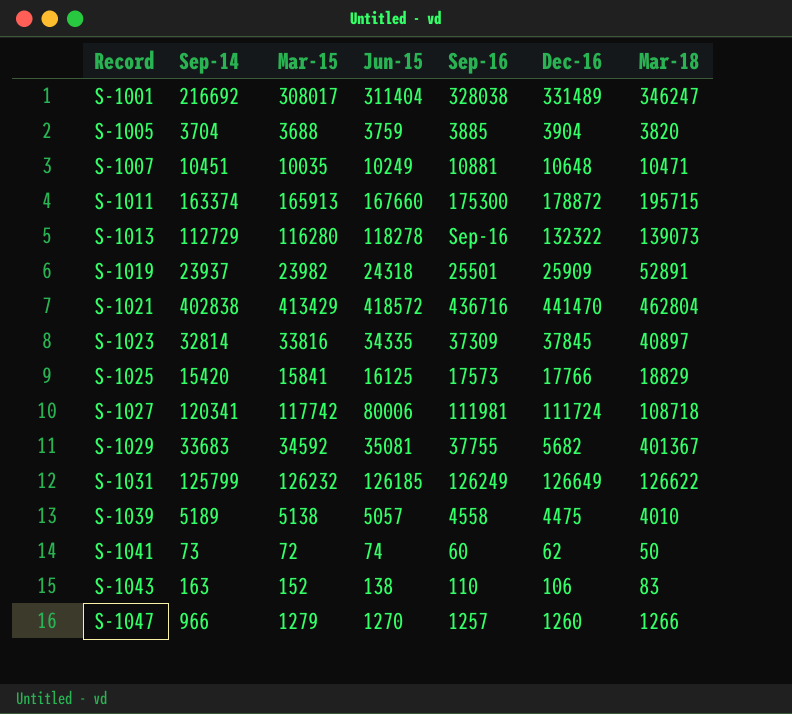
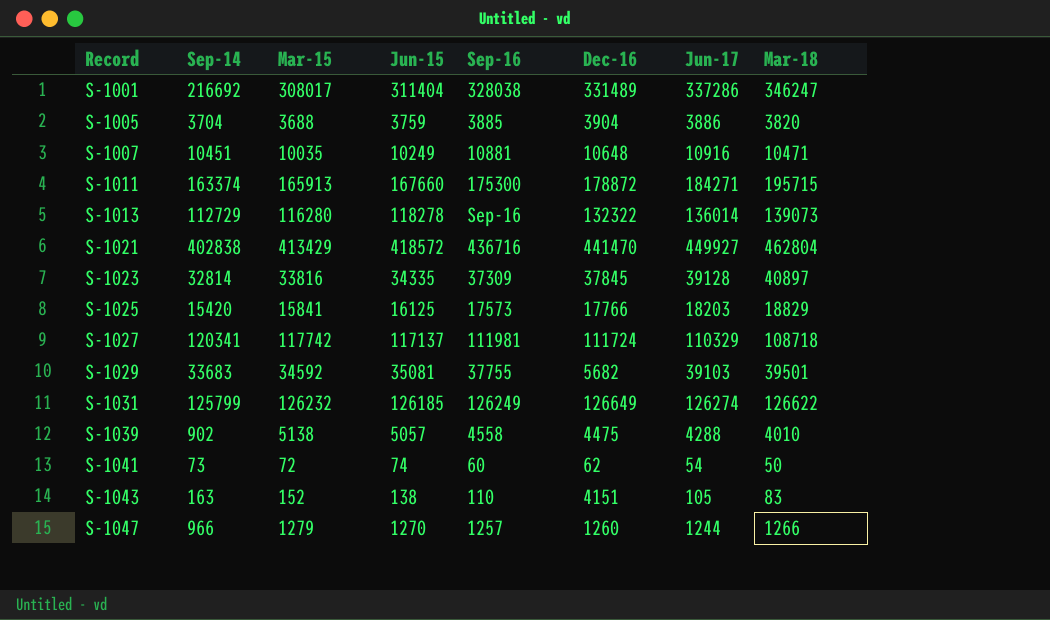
column Jun-17 | position: none -> 7
row S-1019: 23937 | 23982 | 24318 | 25501 | 25909 | 52891 -> none
S-1027 | Jun-15: 80006 -> 117137
S-1029 | Mar-18: 401367 -> 39501
S-1039 | Sep-14: 5189 -> 902
S-1043 | Dec-16: 106 -> 4151

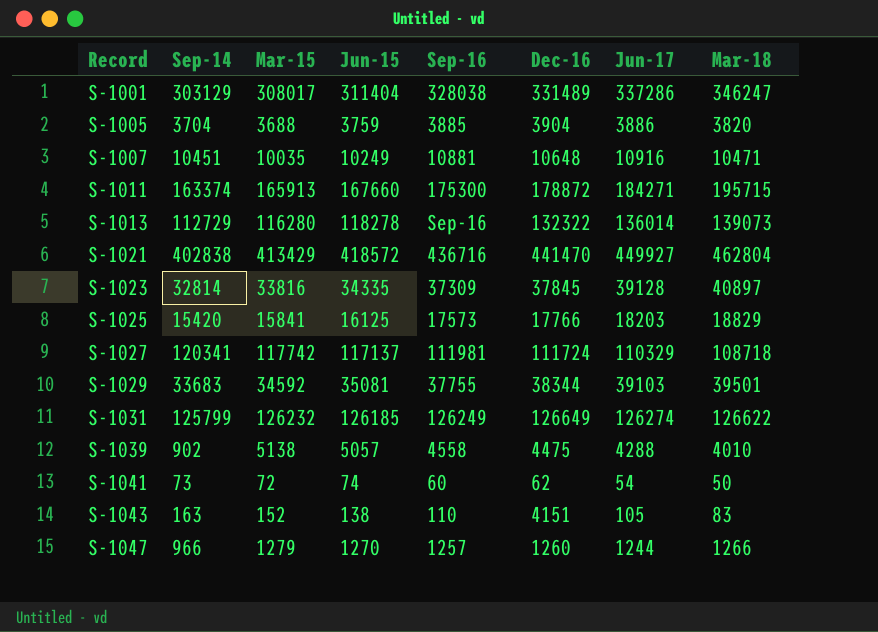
S-1001 | Sep-14: 216692 -> 303129
S-1029 | Dec-16: 5682 -> 38344

